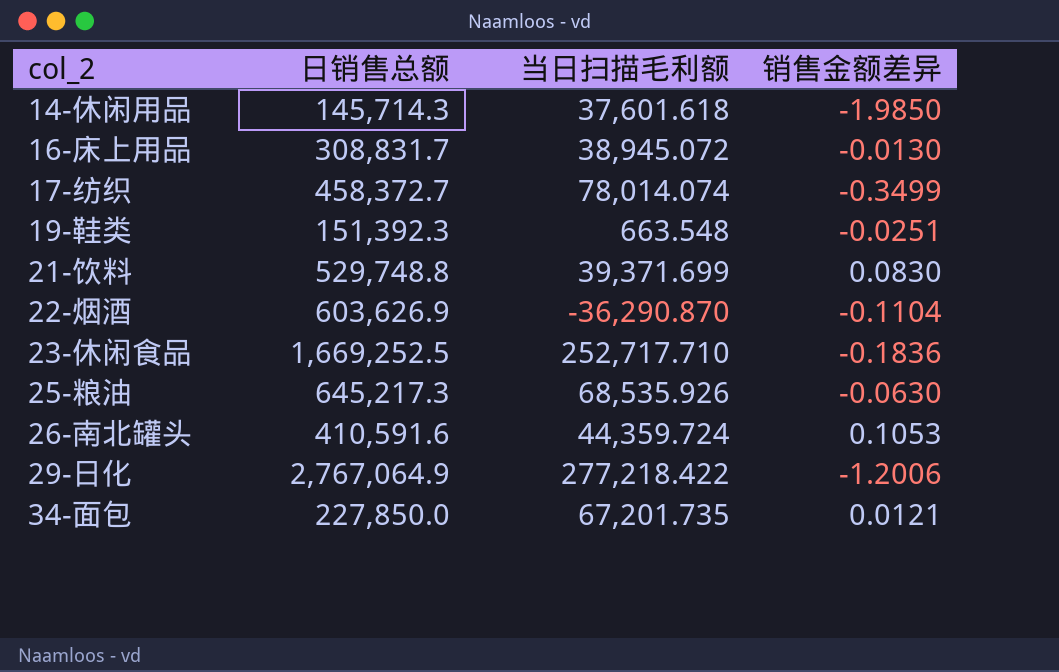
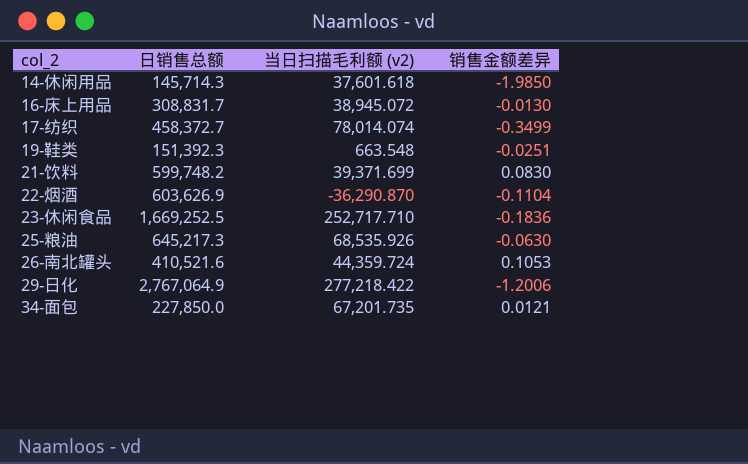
column name: 当日扫描毛利额 -> 当日扫描毛利额 (v2)
21-饮料 | 日销售总额: 529,748.8 -> 599,748.2
26-南北罐头 | 日销售总额: 410,591.6 -> 410,521.6

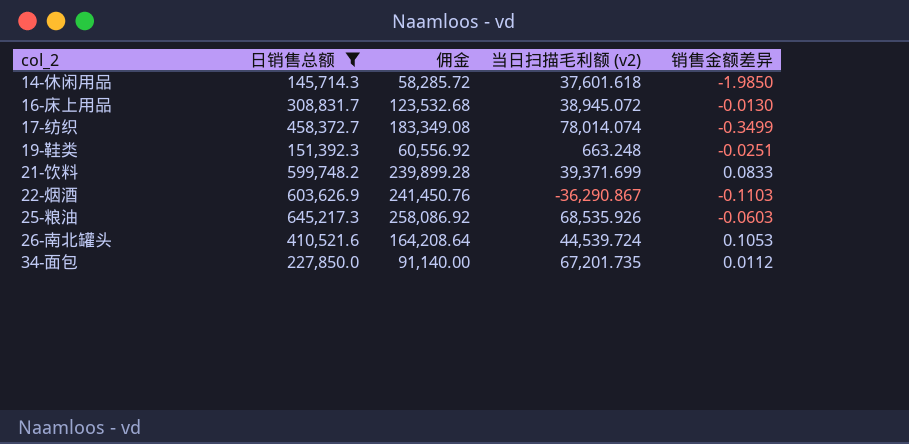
filter: none -> 日销售总额 <= 645,217.3
column 佣金 | formula: none -> [日销售总额] * 0.4
19-鞋类 | 当日扫描毛利额 (v2): 663.548 -> 663.248
21-饮料 | 销售金额差异: 0.0830 -> 0.0833
22-烟酒 | 当日扫描毛利额 (v2): -36,290.870 -> -36,290.867
22-烟酒 | 销售金额差异: -0.1104 -> -0.1103
25-粮油 | 销售金额差异: -0.0630 -> -0.0603
26-南北罐头 | 当日扫描毛利额 (v2): 44,359.724 -> 44,539.724
34-面包 | 销售金额差异: 0.0121 -> 0.0112

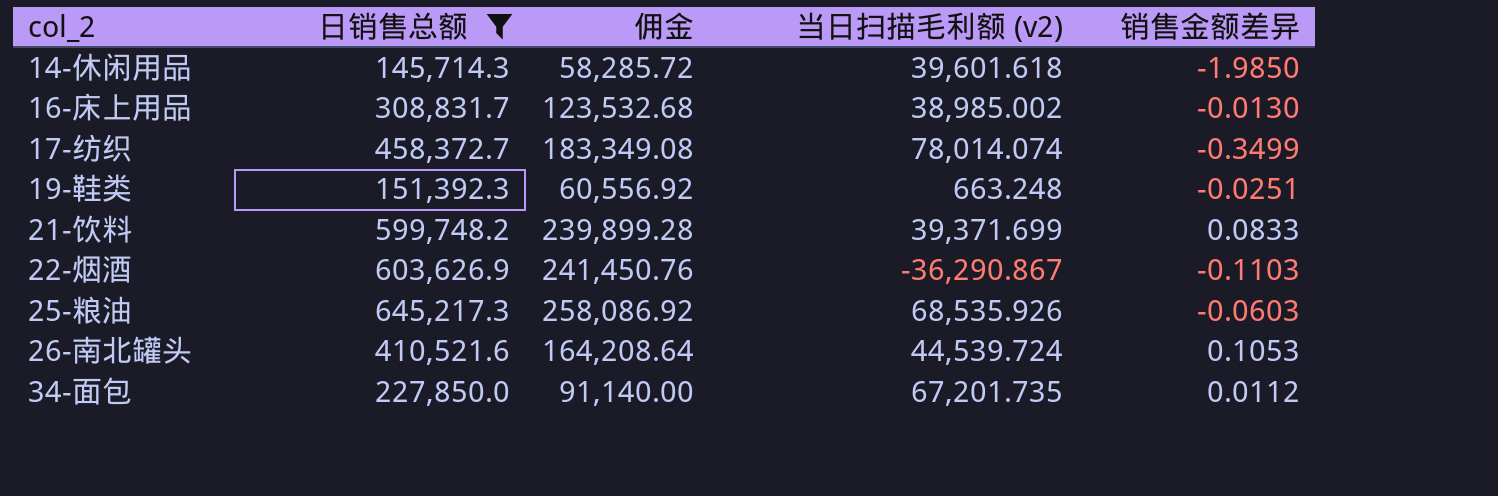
14-休闲用品 | 当日扫描毛利额 (v2): 37,601.618 -> 39,601.618
16-床上用品 | 当日扫描毛利额 (v2): 38,945.072 -> 38,985.002

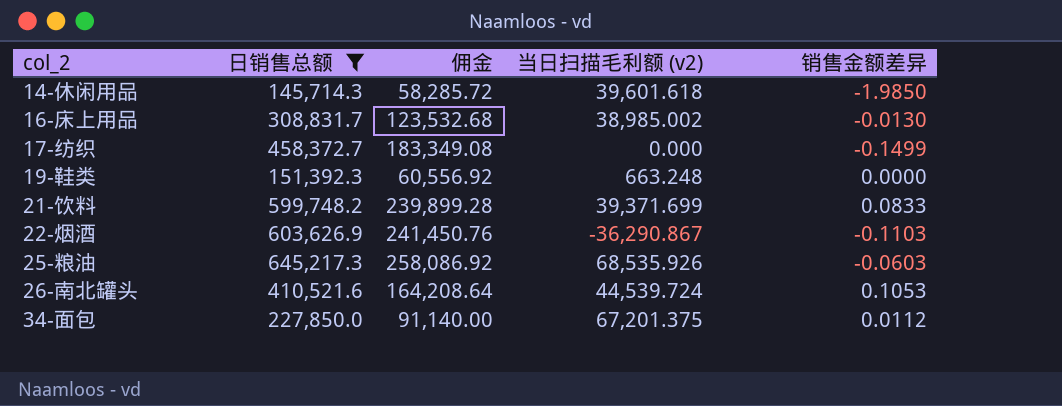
17-纺织 | 当日扫描毛利额 (v2): 78,014.074 -> 0.000
17-纺织 | 销售金额差异: -0.3499 -> -0.1499
19-鞋类 | 销售金额差异: -0.0251 -> 0.0000
34-面包 | 当日扫描毛利额 (v2): 67,201.735 -> 67,201.375

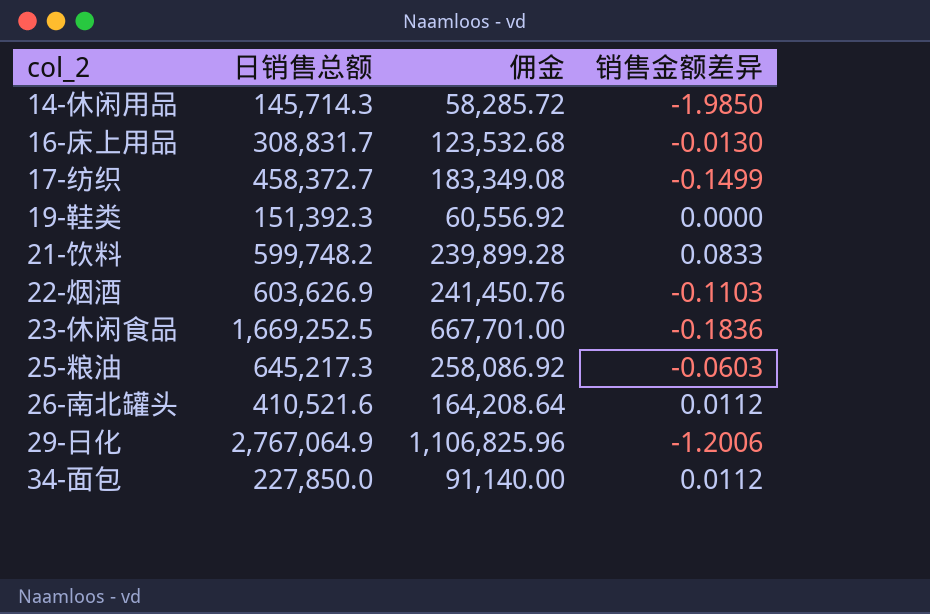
filter: 日销售总额 <= 645,217.3 -> none
column 当日扫描毛利额 (v2) | position: 4 -> none
26-南北罐头 | 销售金额差异: 0.1053 -> 0.0112

